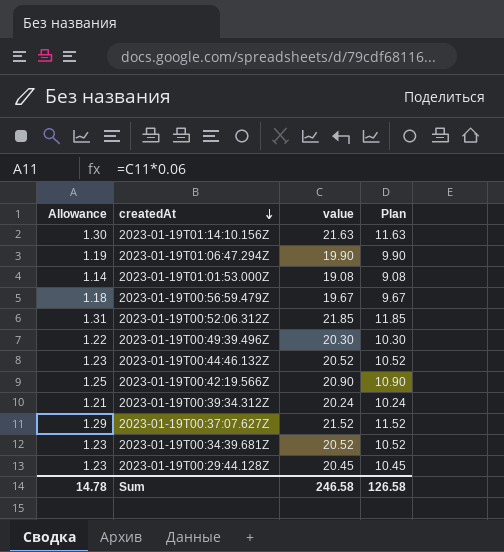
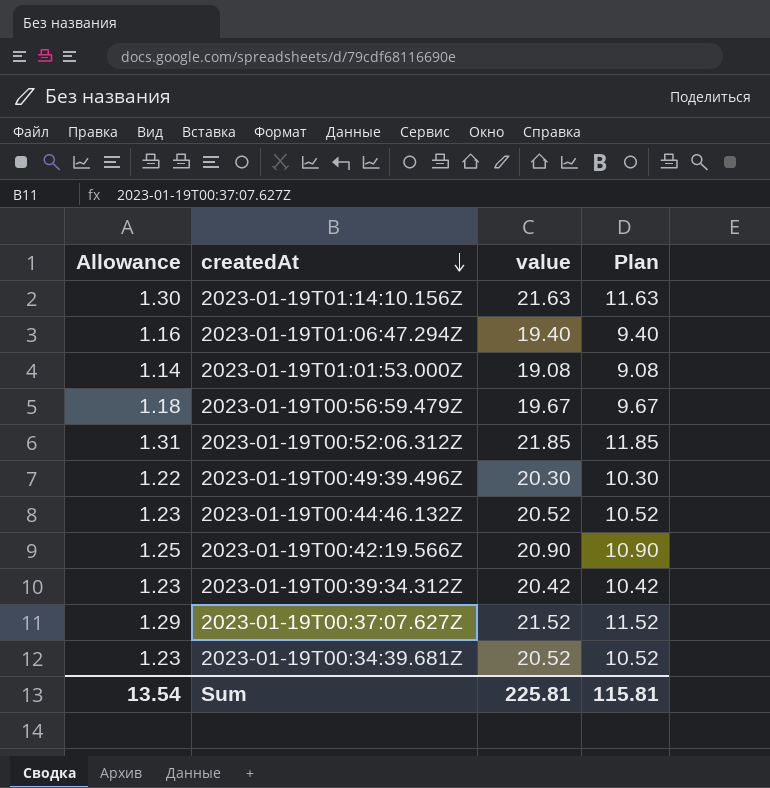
row 2023-01-19T00:29:44.128Z: 1.23 | 20.45 | 10.45 -> none
2023-01-19T01:06:47.294Z | Allowance: 1.19 -> 1.16
2023-01-19T01:06:47.294Z | value: 19.90 -> 19.40
2023-01-19T01:06:47.294Z | Plan: 9.90 -> 9.40
2023-01-19T00:39:34.312Z | Allowance: 1.21 -> 1.23
2023-01-19T00:39:34.312Z | value: 20.24 -> 20.42
2023-01-19T00:39:34.312Z | Plan: 10.24 -> 10.42
Sum | Allowance: 14.78 -> 13.54
Sum | value: 246.58 -> 225.81
Sum | Plan: 126.58 -> 115.81

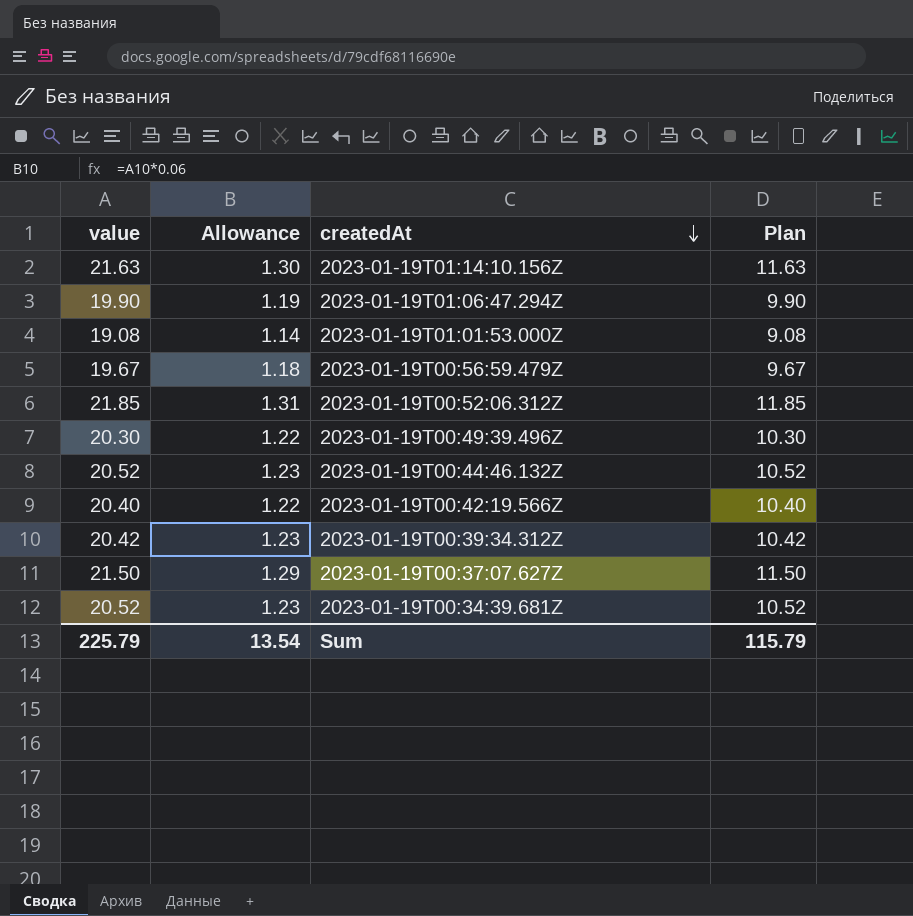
column value | position: 3 -> 1
2023-01-19T01:06:47.294Z | value: 19.40 -> 19.90
2023-01-19T01:06:47.294Z | Allowance: 1.16 -> 1.19
2023-01-19T01:06:47.294Z | Plan: 9.40 -> 9.90
2023-01-19T00:42:19.566Z | value: 20.90 -> 20.40
2023-01-19T00:42:19.566Z | Allowance: 1.25 -> 1.22
2023-01-19T00:42:19.566Z | Plan: 10.90 -> 10.40
2023-01-19T00:37:07.627Z | value: 21.52 -> 21.50
2023-01-19T00:37:07.627Z | Plan: 11.52 -> 11.50
Sum | value: 225.81 -> 225.79
Sum | Plan: 115.81 -> 115.79

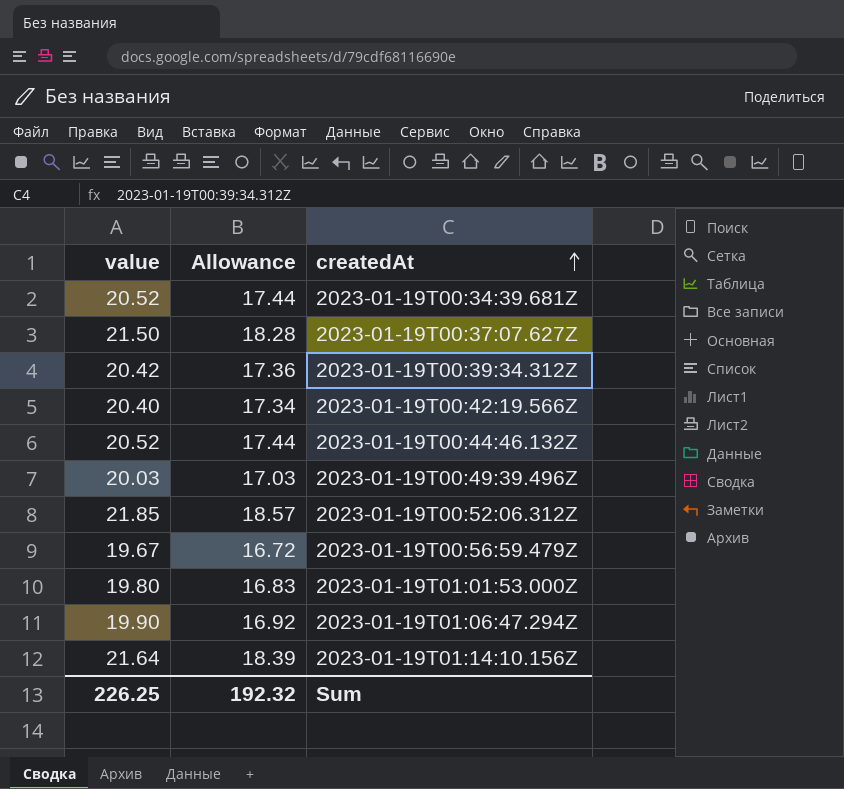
row order: createdAt descending -> createdAt ascending
column Plan | formula: [value] - 10 -> none
column Allowance | formula: [value] * 0.06 -> [value] * 0.85
2023-01-19T00:49:39.496Z | value: 20.30 -> 20.03
2023-01-19T01:01:53.000Z | value: 19.08 -> 19.80
2023-01-19T01:14:10.156Z | value: 21.63 -> 21.64
Sum | value: 225.79 -> 226.25
Sum | Allowance: 13.54 -> 192.32

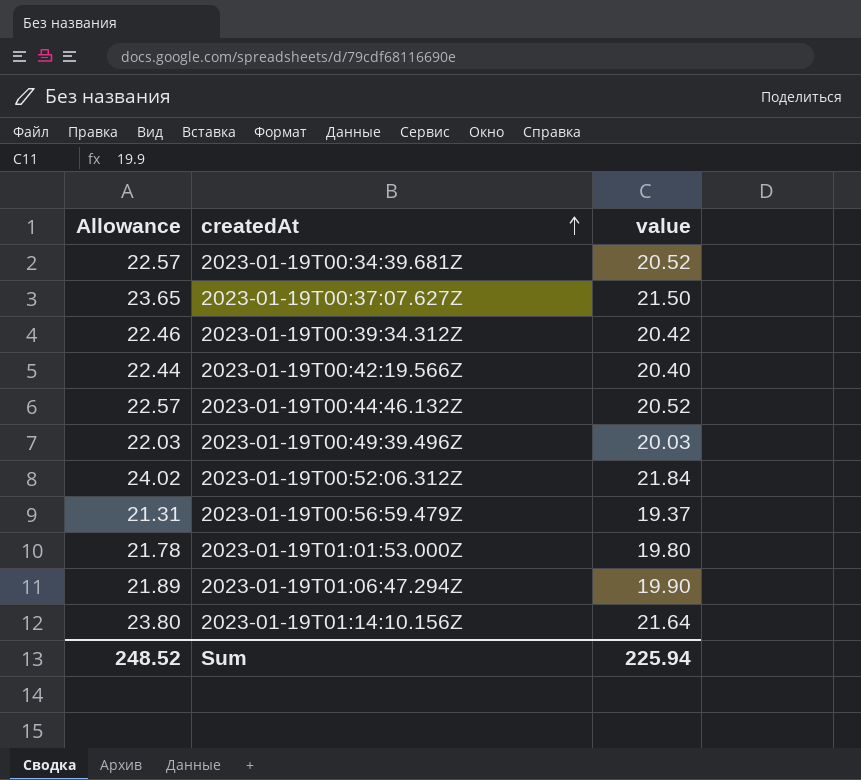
column Allowance | formula: [value] * 0.85 -> [value] * 1.1
column value | position: 1 -> 3
2023-01-19T00:52:06.312Z | value: 21.85 -> 21.84
2023-01-19T00:56:59.479Z | value: 19.67 -> 19.37
Sum | Allowance: 192.32 -> 248.52
Sum | value: 226.25 -> 225.94

